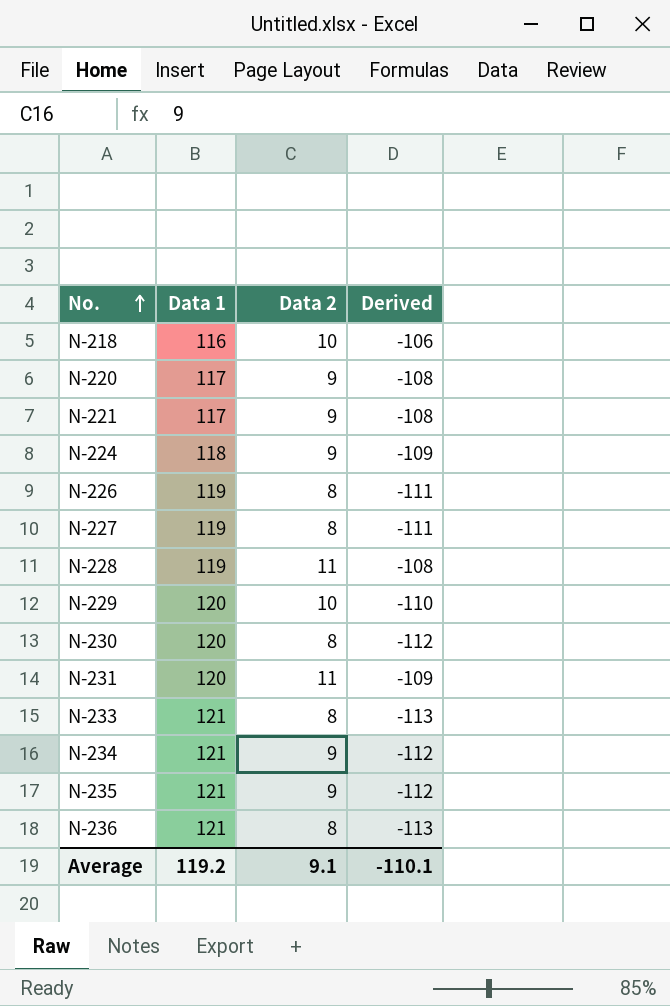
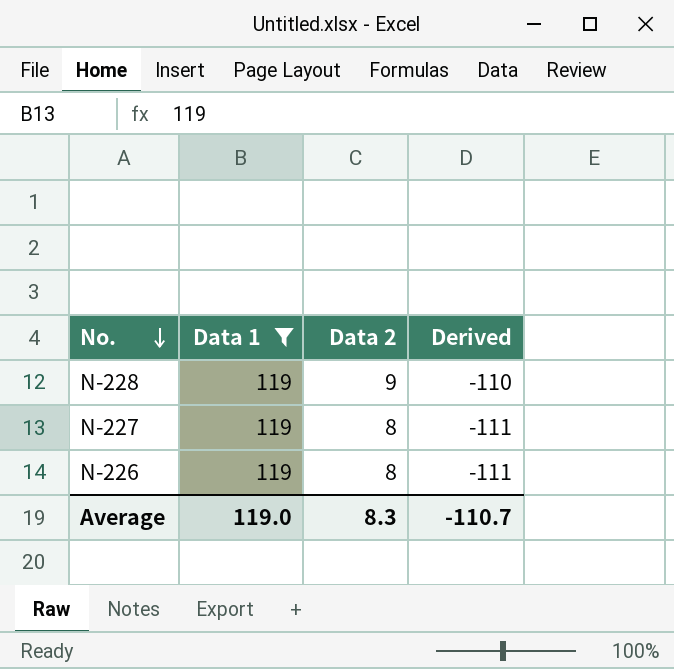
filter: none -> Data 1 = 119
row order: No. ascending -> No. descending
N-228 | Data 2: 11 -> 9
N-228 | Derived: -108 -> -110
Average | Data 1: 119.2 -> 119.0
Average | Data 2: 9.1 -> 8.3
Average | Derived: -110.1 -> -110.7

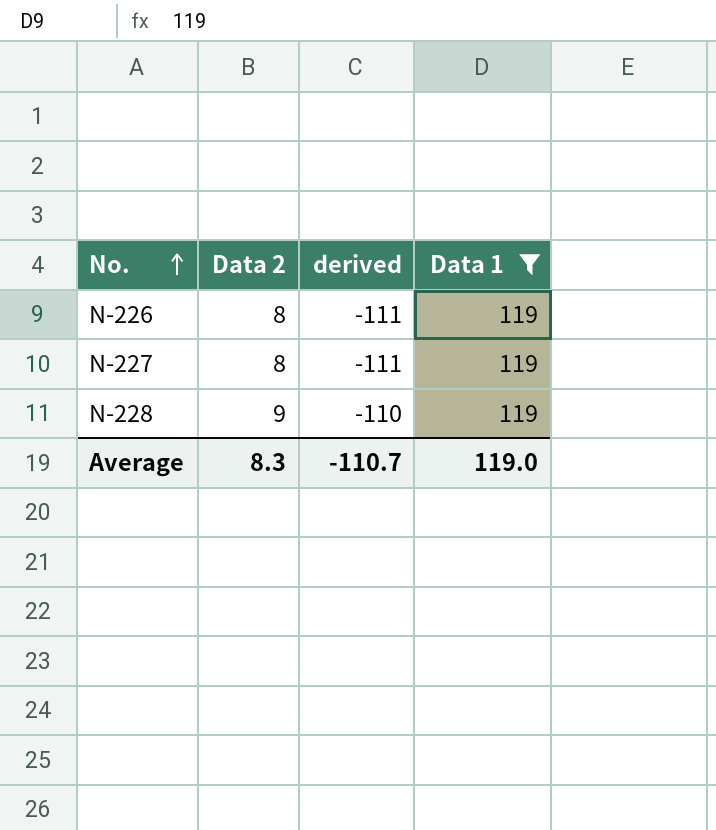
row order: No. descending -> No. ascending
column name: Derived -> derived
column Data 1 | position: 2 -> 4

